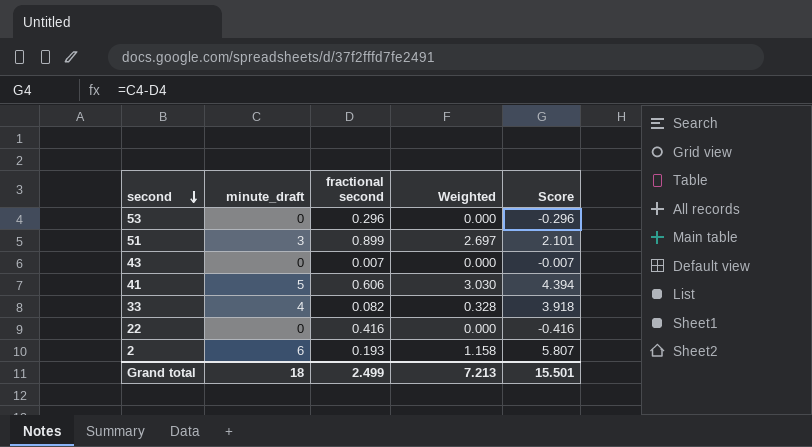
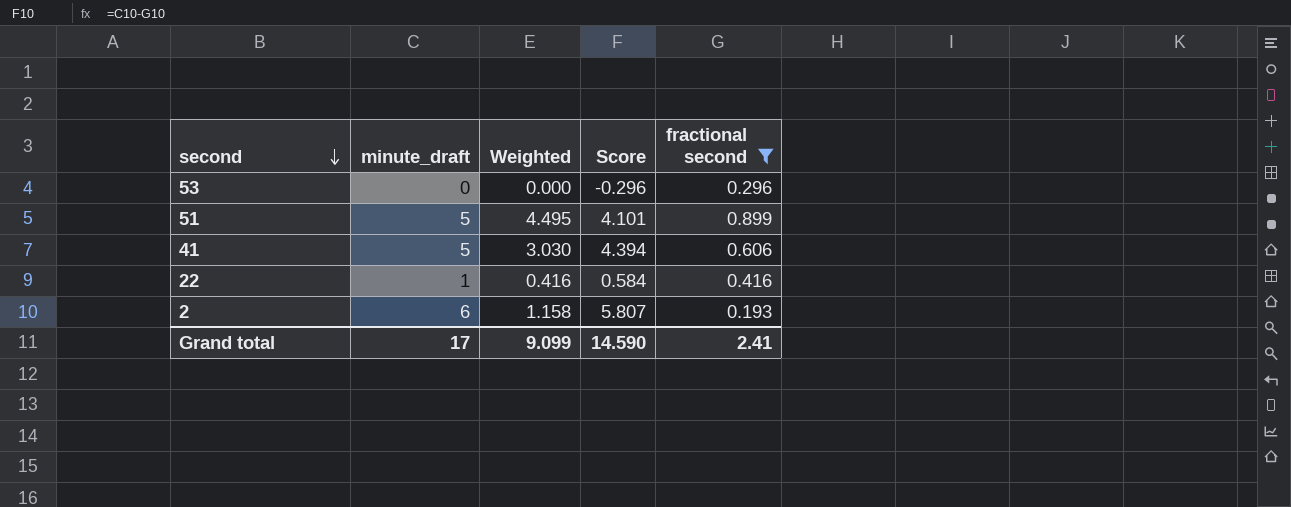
filter: none -> fractional second >= 0.193
column fractional second | position: 3 -> 5
51 | minute_draft: 3 -> 5
51 | Weighted: 2.697 -> 4.495
51 | Score: 2.101 -> 4.101
22 | minute_draft: 0 -> 1
22 | Weighted: 0.000 -> 0.416
22 | Score: -0.416 -> 0.584
Grand total | minute_draft: 18 -> 17
Grand total | Weighted: 7.213 -> 9.099
Grand total | Score: 15.501 -> 14.590
Grand total | fractional second: 2.499 -> 2.41

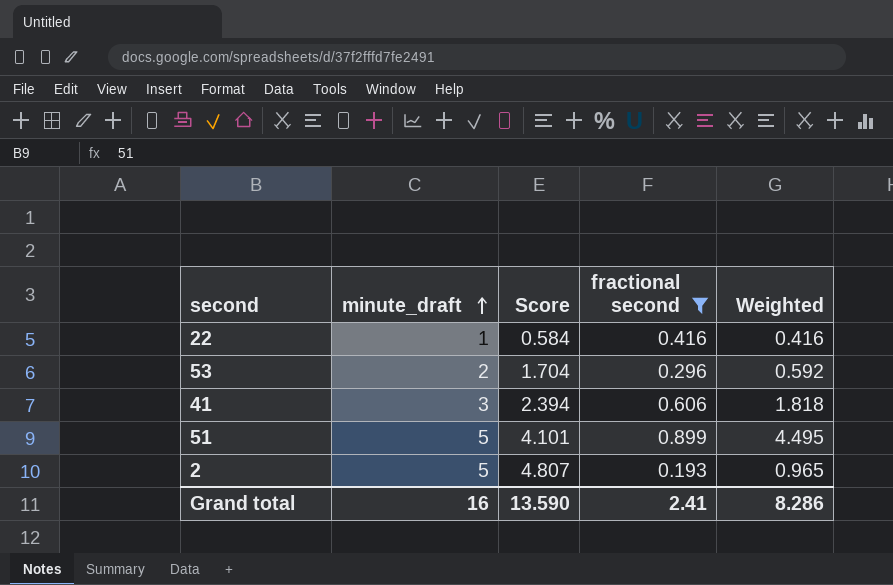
row order: second descending -> minute_draft ascending
column Weighted | position: 3 -> 5
53 | minute_draft: 0 -> 2
53 | Score: -0.296 -> 1.704
53 | Weighted: 0.000 -> 0.592
41 | minute_draft: 5 -> 3
41 | Score: 4.394 -> 2.394
41 | Weighted: 3.030 -> 1.818
2 | minute_draft: 6 -> 5
2 | Score: 5.807 -> 4.807
2 | Weighted: 1.158 -> 0.965
Grand total | minute_draft: 17 -> 16
Grand total | Score: 14.590 -> 13.590
Grand total | Weighted: 9.099 -> 8.286

